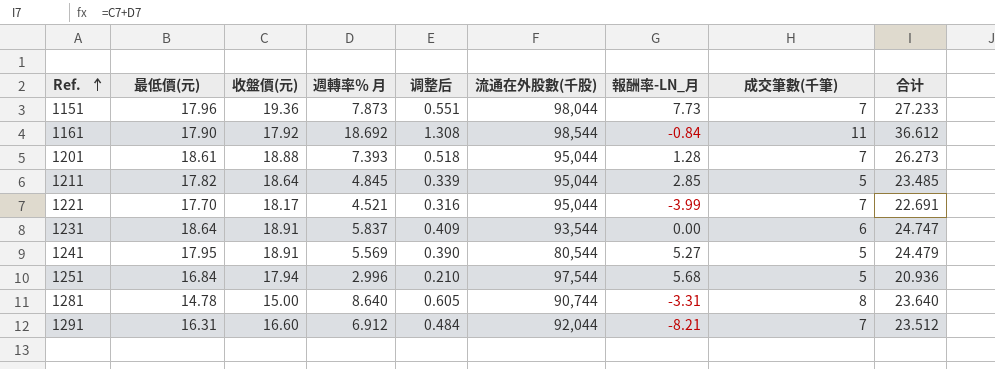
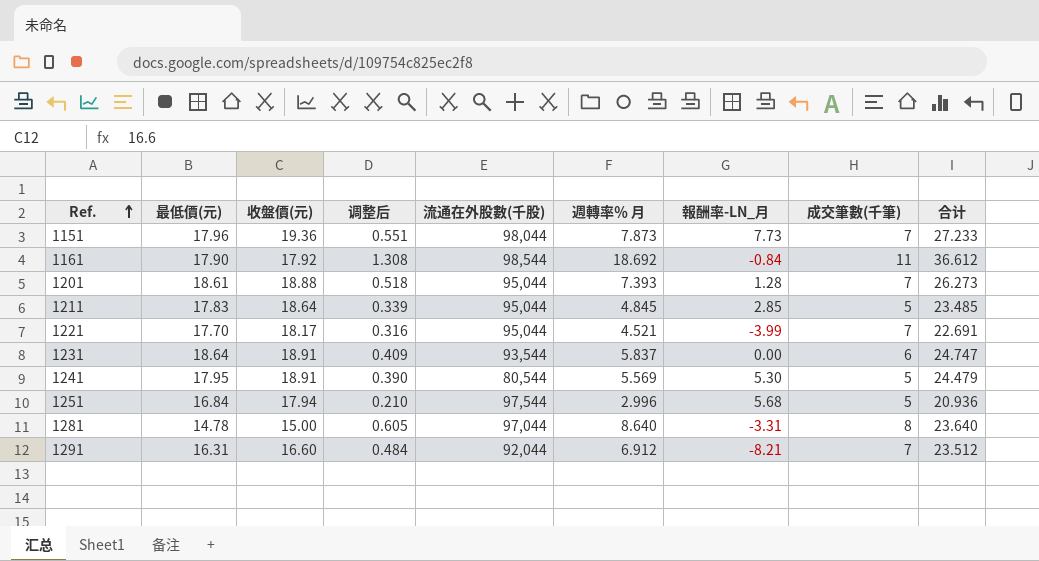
column 週轉率％ 月 | position: 4 -> 6
1211 | 最低價(元): 17.82 -> 17.83
1241 | 報酬率-LN_月: 5.27 -> 5.30
1281 | 流通在外股數(千股): 90,744 -> 97,044

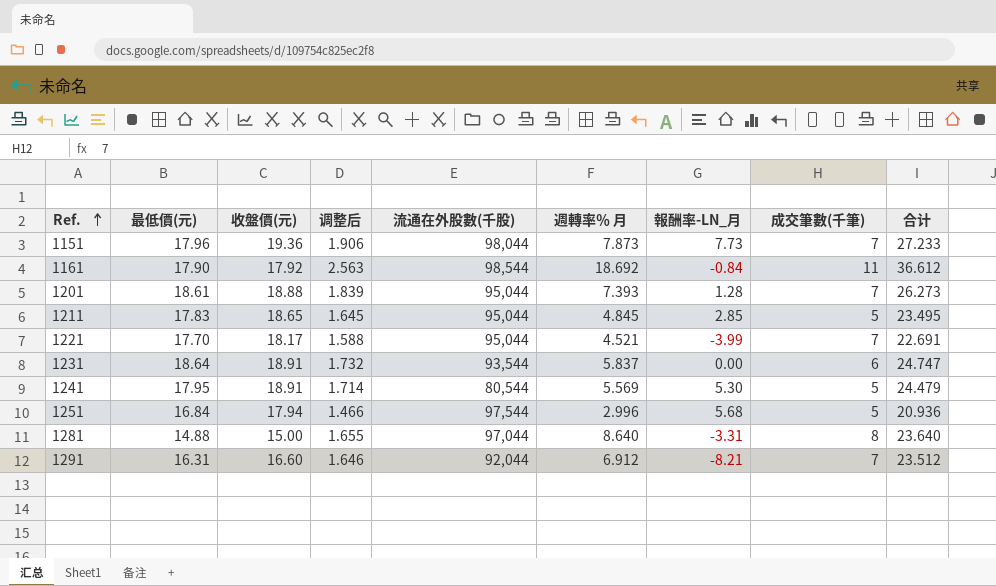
column 调整后 | formula: [週轉率％ 月] * 0.07 -> [合计] * 0.07
1211 | 收盤價(元): 18.64 -> 18.65
1211 | 合计: 23.485 -> 23.495
1281 | 最低價(元): 14.78 -> 14.88

